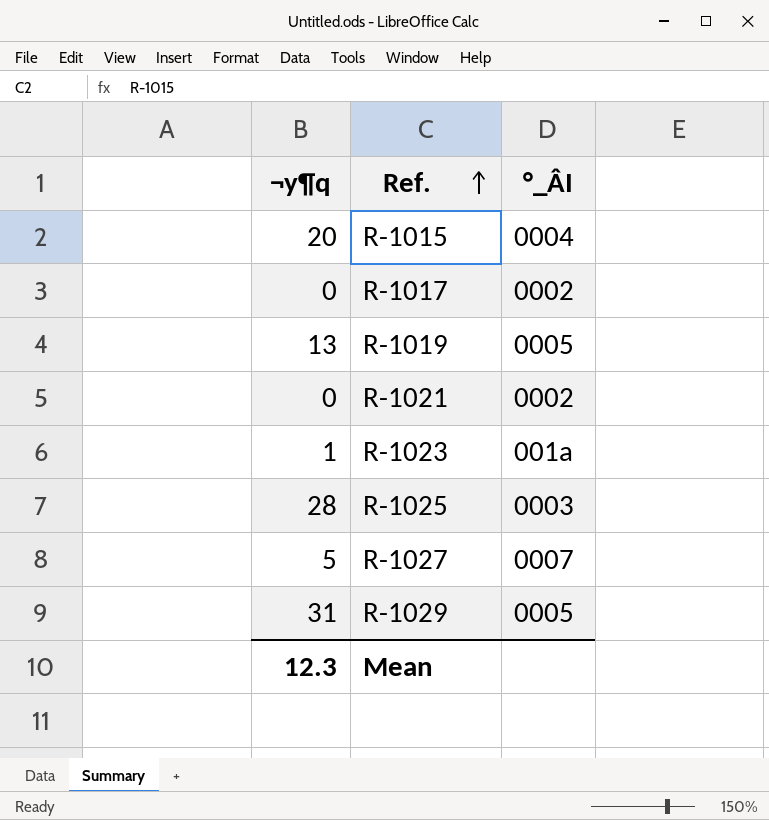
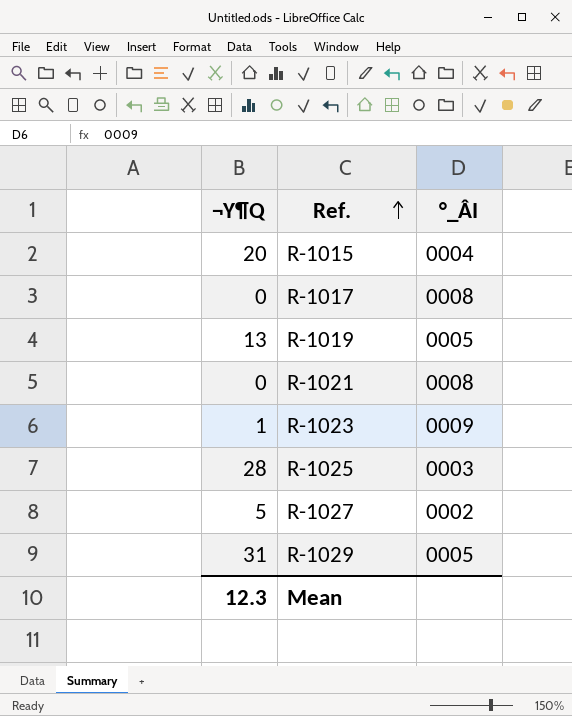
column name: ¬y¶q -> ¬Y¶Q
R-1017 | °_ÂI: 0002 -> 0008
R-1021 | °_ÂI: 0002 -> 0008
R-1023 | °_ÂI: 001a -> 0009
R-1027 | °_ÂI: 0007 -> 0002

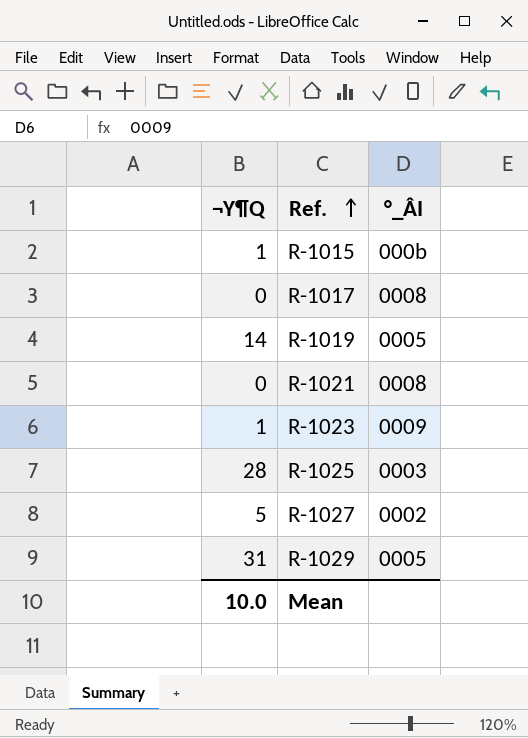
R-1015 | ¬Y¶Q: 20 -> 1
R-1015 | °_ÂI: 0004 -> 000b
R-1019 | ¬Y¶Q: 13 -> 14
Mean | ¬Y¶Q: 12.3 -> 10.0

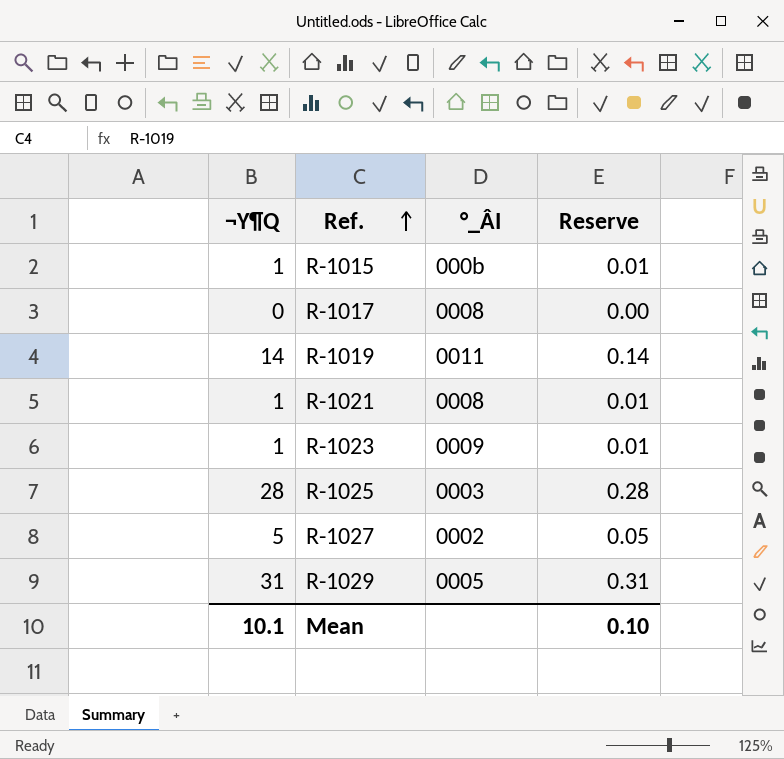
column Reserve | formula: none -> [¬Y¶Q] * 0.01
R-1019 | °_ÂI: 0005 -> 0011
R-1021 | ¬Y¶Q: 0 -> 1
Mean | ¬Y¶Q: 10.0 -> 10.1

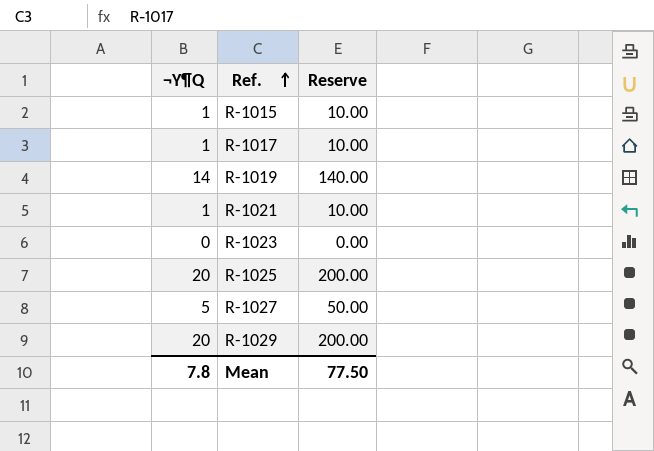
column °_ÂI | position: 3 -> none
column Reserve | formula: [¬Y¶Q] * 0.01 -> [¬Y¶Q] * 10
R-1017 | ¬Y¶Q: 0 -> 1
R-1023 | ¬Y¶Q: 1 -> 0
R-1025 | ¬Y¶Q: 28 -> 20
R-1029 | ¬Y¶Q: 31 -> 20
Mean | ¬Y¶Q: 10.1 -> 7.8
Mean | Reserve: 0.10 -> 77.50

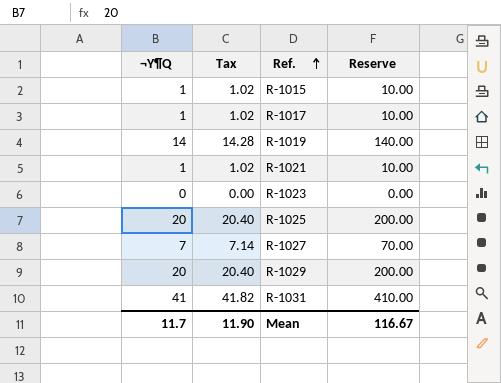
column Tax | formula: none -> [¬Y¶Q] * 1.02
R-1027 | ¬Y¶Q: 5 -> 7
R-1027 | Reserve: 50.00 -> 70.00
row R-1031: none -> 41 | 41.82 | 410.00
Mean | ¬Y¶Q: 7.8 -> 11.7
Mean | Reserve: 77.50 -> 116.67

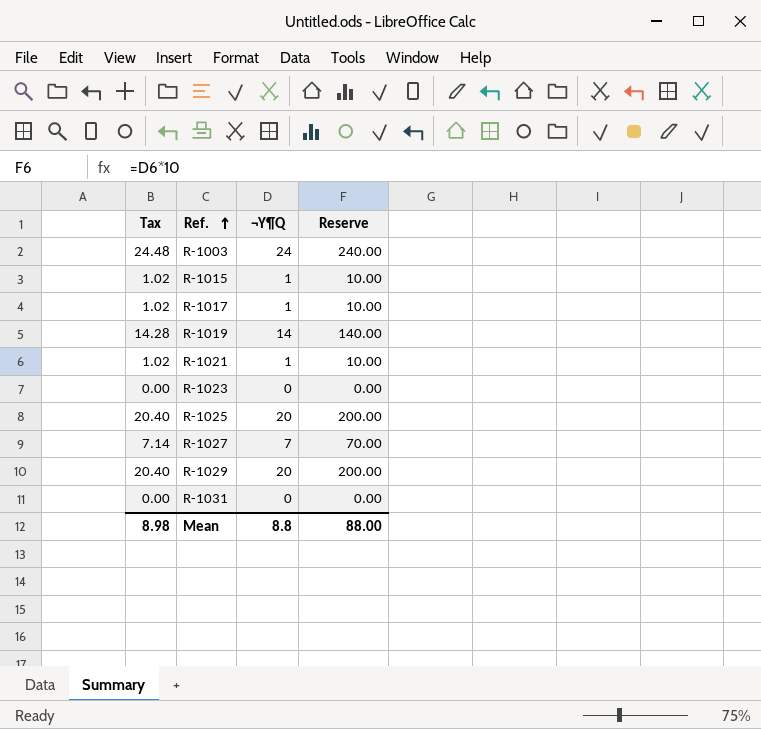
column ¬Y¶Q | position: 1 -> 3
row R-1003: none -> 24.48 | 24 | 240.00
R-1031 | Tax: 41.82 -> 0.00
R-1031 | ¬Y¶Q: 41 -> 0
R-1031 | Reserve: 410.00 -> 0.00
Mean | Tax: 11.90 -> 8.98
Mean | ¬Y¶Q: 11.7 -> 8.8
Mean | Reserve: 116.67 -> 88.00

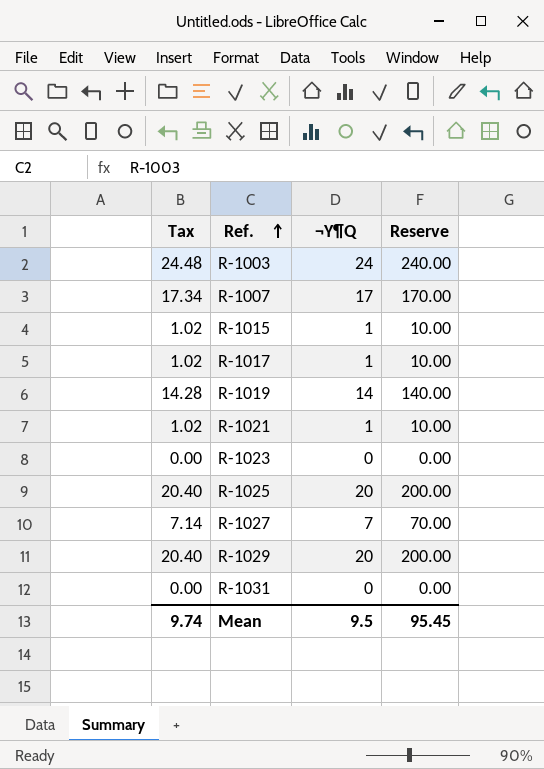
row R-1007: none -> 17.34 | 17 | 170.00
Mean | Tax: 8.98 -> 9.74
Mean | ¬Y¶Q: 8.8 -> 9.5
Mean | Reserve: 88.00 -> 95.45

